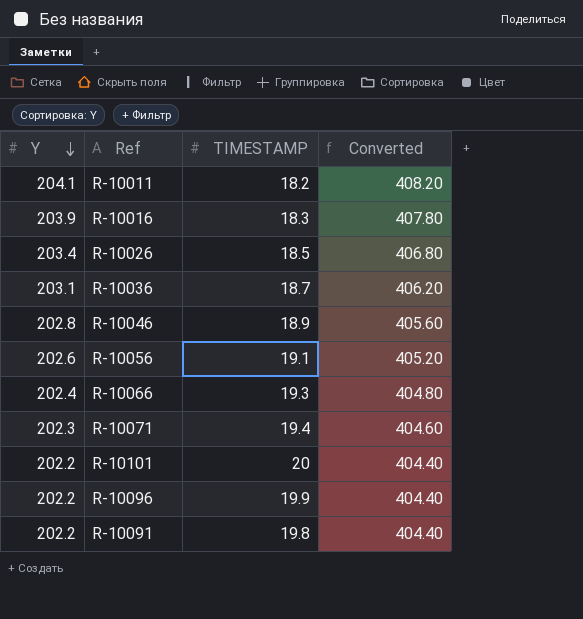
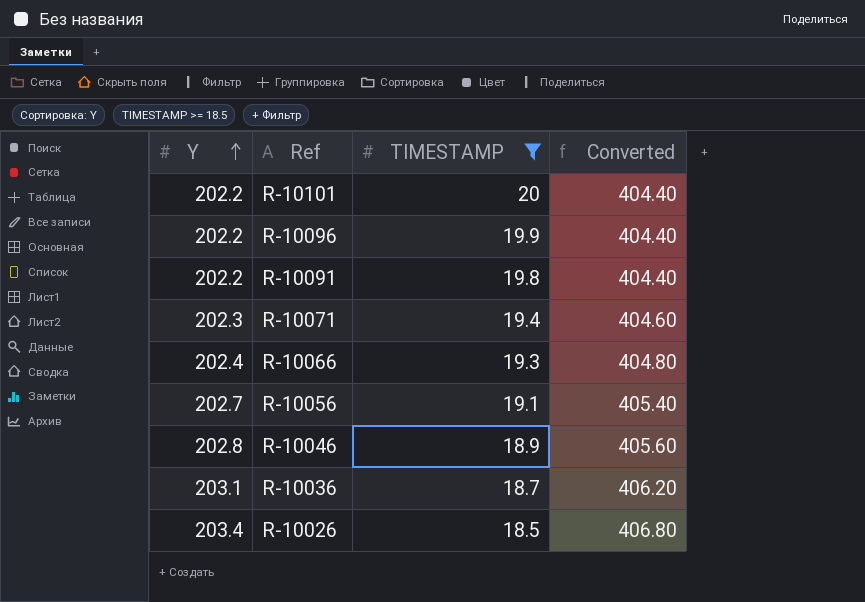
filter: none -> TIMESTAMP >= 18.5
row order: Y descending -> Y ascending
R-10056 | Y: 202.6 -> 202.7
R-10056 | Converted: 405.20 -> 405.40

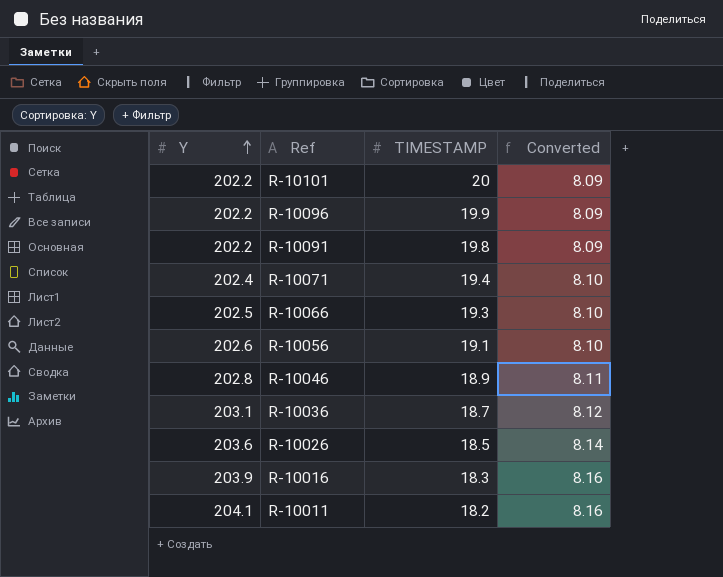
filter: TIMESTAMP >= 18.5 -> none
column Converted | formula: [Y] * 2 -> [Y] * 0.04
R-10071 | Y: 202.3 -> 202.4
R-10066 | Y: 202.4 -> 202.5
R-10056 | Y: 202.7 -> 202.6
R-10026 | Y: 203.4 -> 203.6

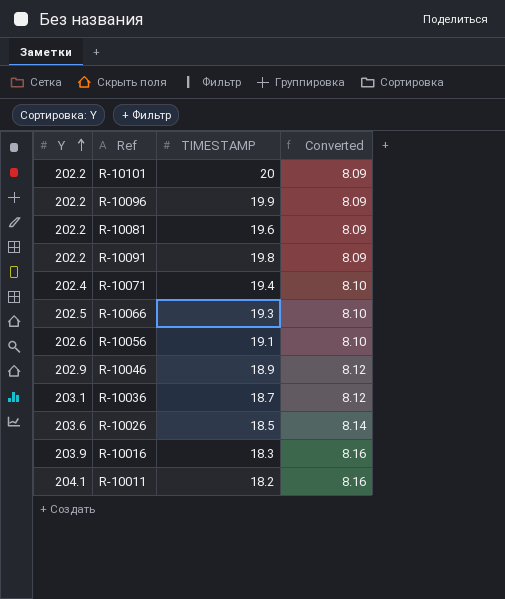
row R-10081: none -> 202.2 | 19.6 | 8.09
R-10046 | Y: 202.8 -> 202.9
R-10046 | Converted: 8.11 -> 8.12

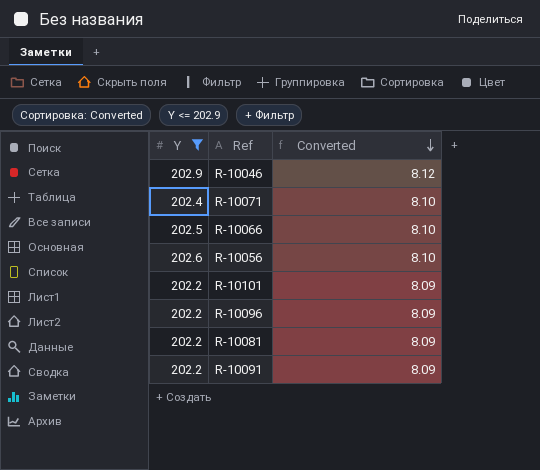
filter: none -> Y <= 202.9
row order: Y ascending -> Converted descending
column TIMESTAMP | position: 3 -> none

